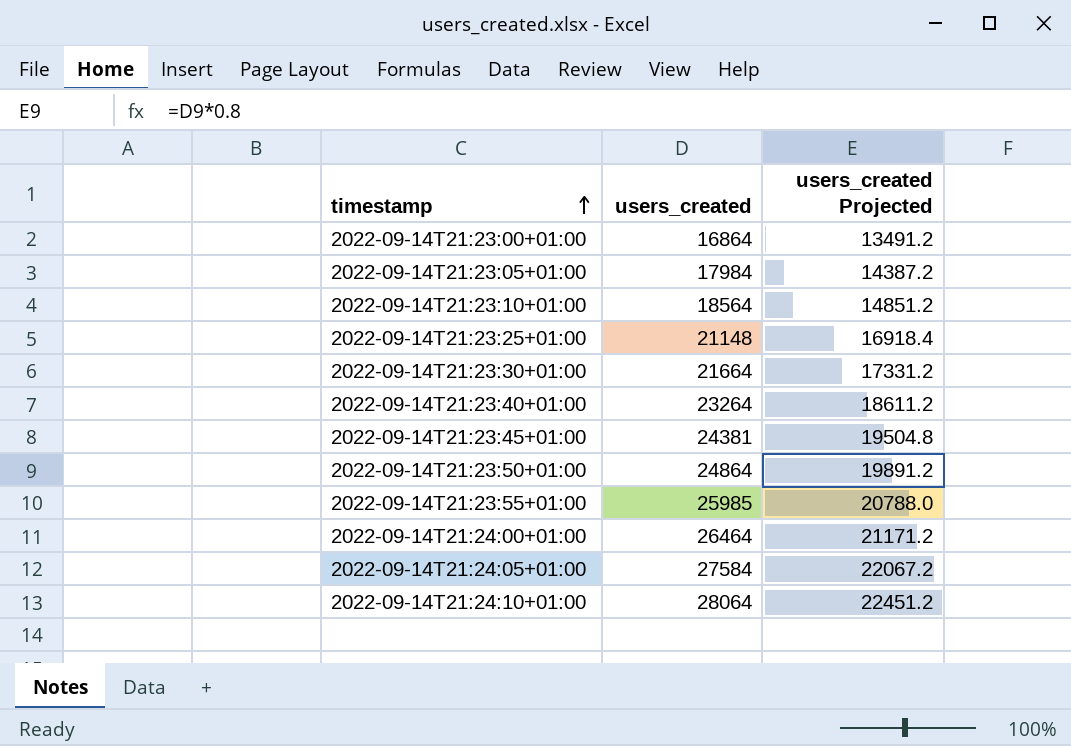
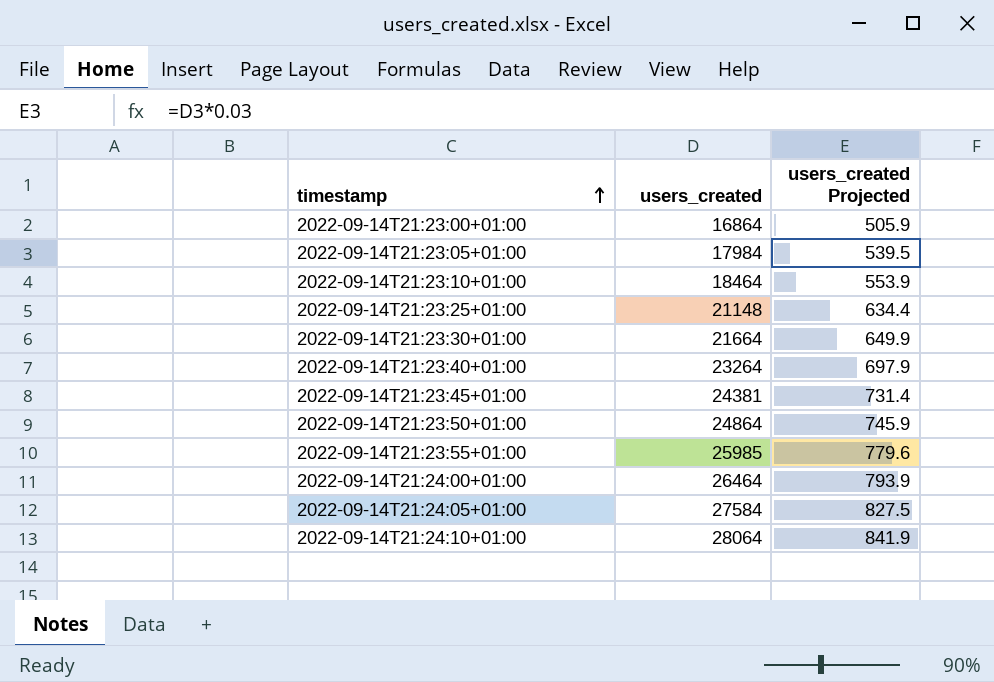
column users_created Projected | formula: [users_created] * 0.8 -> [users_created] * 0.03
2022-09-14T21:23:10+01:00 | users_created: 18564 -> 18464

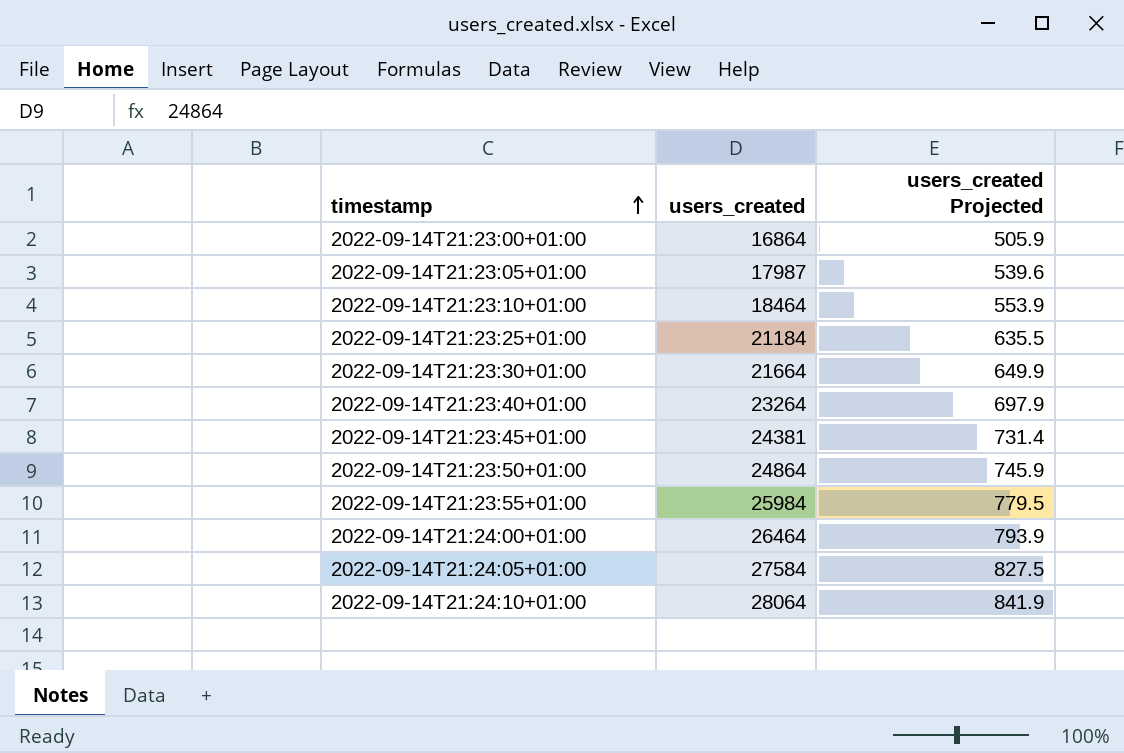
2022-09-14T21:23:05+01:00 | users_created: 17984 -> 17987
2022-09-14T21:23:05+01:00 | users_created Projected: 539.5 -> 539.6
2022-09-14T21:23:25+01:00 | users_created: 21148 -> 21184
2022-09-14T21:23:25+01:00 | users_created Projected: 634.4 -> 635.5
2022-09-14T21:23:55+01:00 | users_created: 25985 -> 25984
2022-09-14T21:23:55+01:00 | users_created Projected: 779.6 -> 779.5

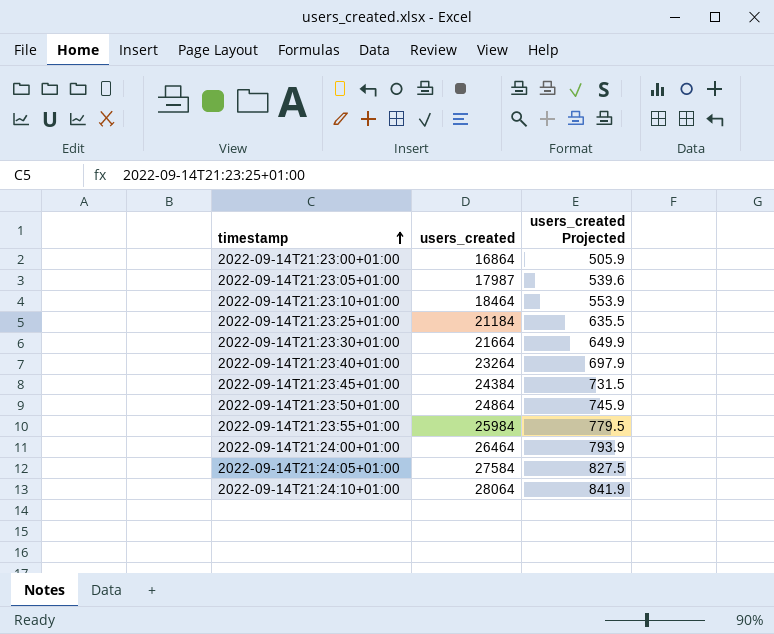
2022-09-14T21:23:45+01:00 | users_created: 24381 -> 24384
2022-09-14T21:23:45+01:00 | users_created Projected: 731.4 -> 731.5

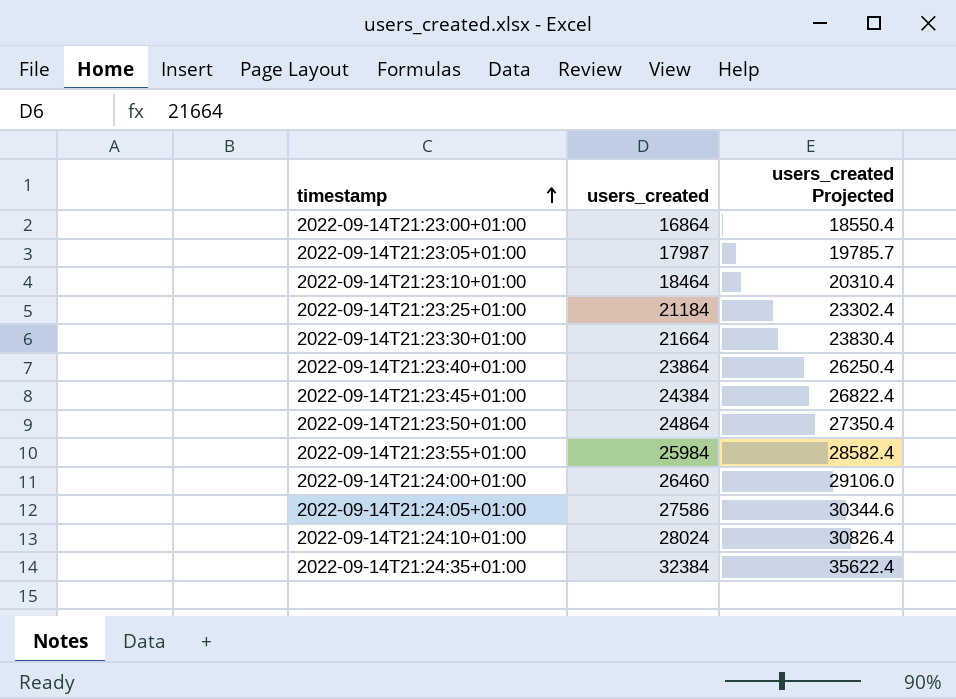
column users_created Projected | formula: [users_created] * 0.03 -> [users_created] * 1.1
2022-09-14T21:23:40+01:00 | users_created: 23264 -> 23864
2022-09-14T21:24:00+01:00 | users_created: 26464 -> 26460
2022-09-14T21:24:05+01:00 | users_created: 27584 -> 27586
2022-09-14T21:24:10+01:00 | users_created: 28064 -> 28024
row 2022-09-14T21:24:35+01:00: none -> 32384 | 35622.4

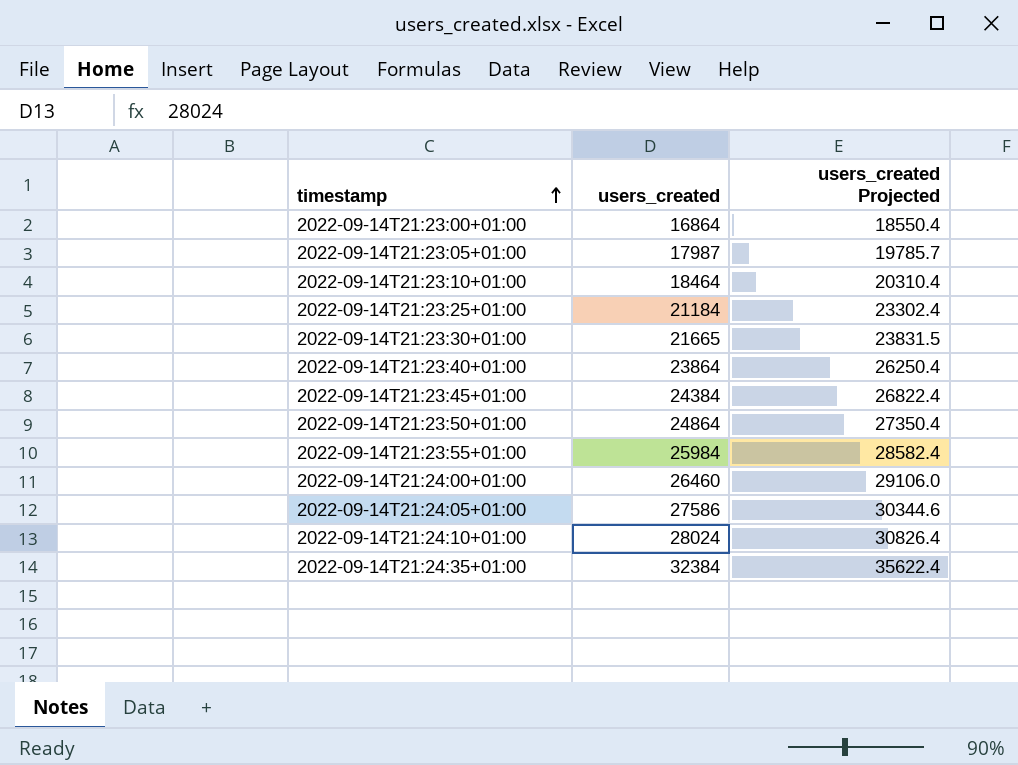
2022-09-14T21:23:30+01:00 | users_created: 21664 -> 21665
2022-09-14T21:23:30+01:00 | users_created Projected: 23830.4 -> 23831.5

